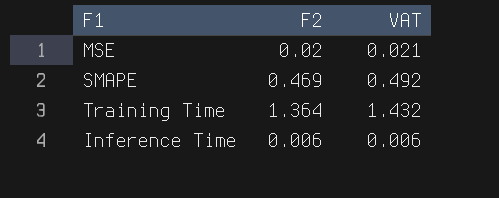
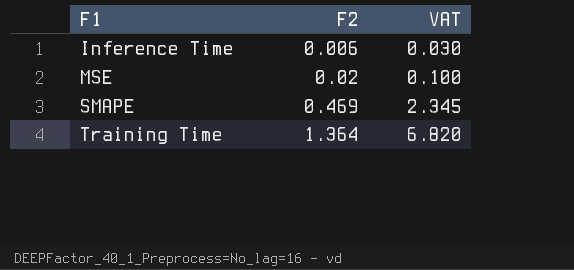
row order: none -> F1 ascending
column VAT | formula: [F2] * 1.05 -> [F2] * 5

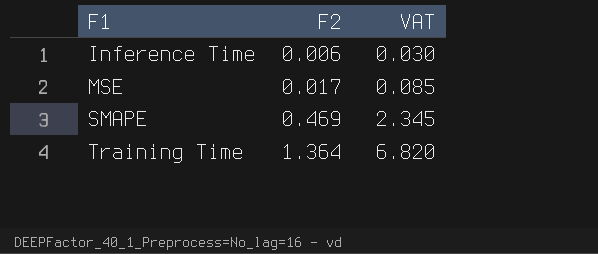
MSE | F2: 0.02 -> 0.017
MSE | VAT: 0.100 -> 0.085

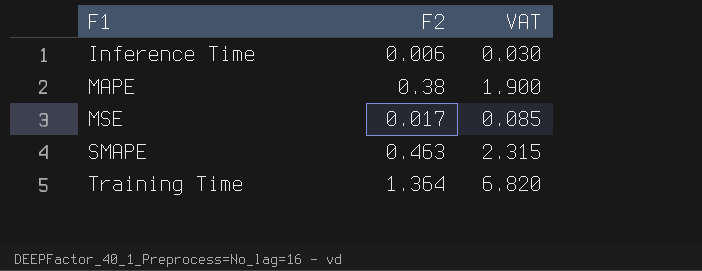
row MAPE: none -> 0.38 | 1.900
SMAPE | F2: 0.469 -> 0.463
SMAPE | VAT: 2.345 -> 2.315

